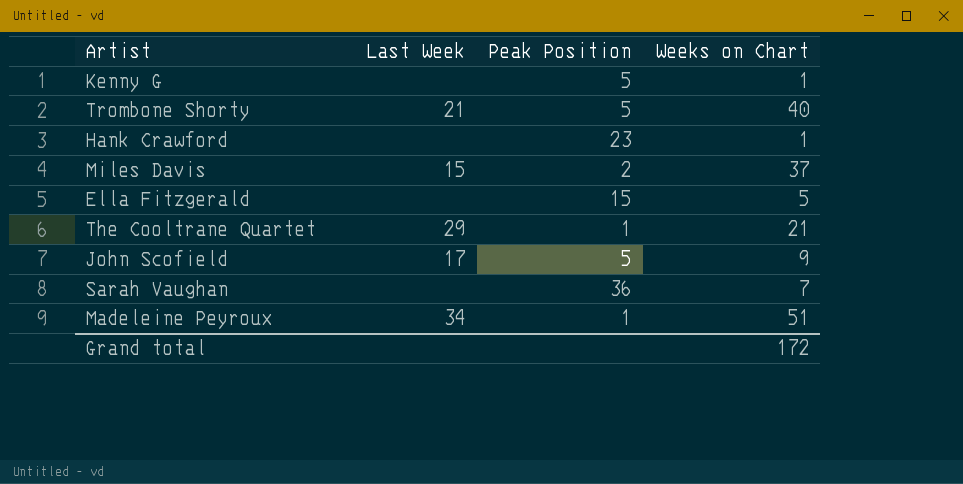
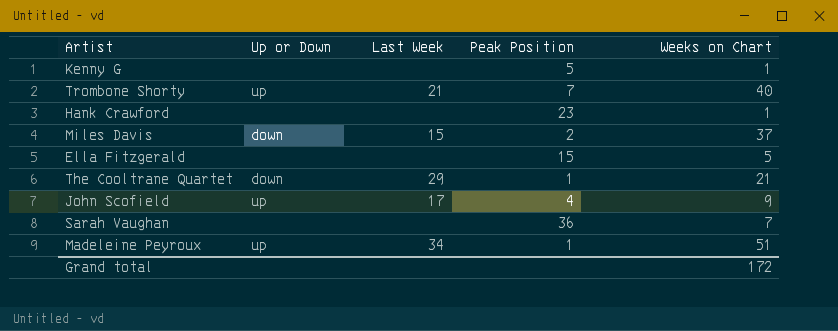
column Up or Down | position: none -> 2
Trombone Shorty | Peak Position: 5 -> 7
John Scofield | Peak Position: 5 -> 4

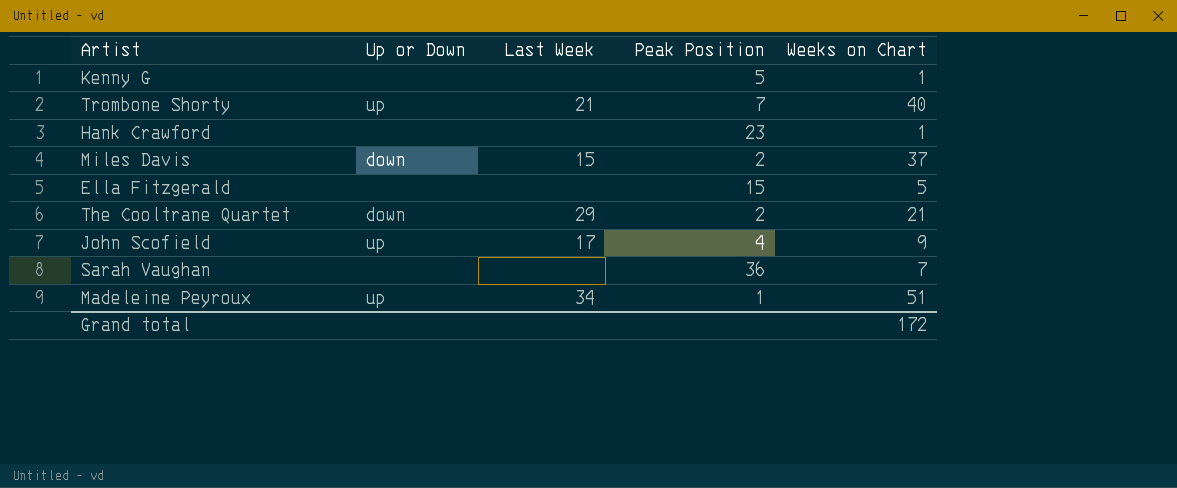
The Cooltrane Quartet | Peak Position: 1 -> 2

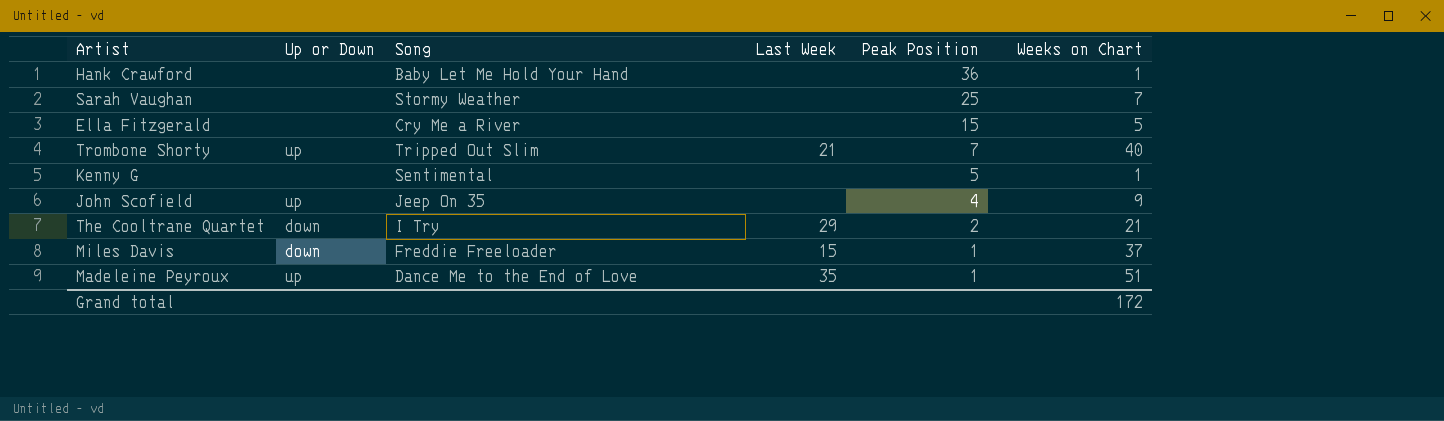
row order: none -> Peak Position descending
column Song | position: none -> 3
Hank Crawford | Peak Position: 23 -> 36
Sarah Vaughan | Peak Position: 36 -> 25
John Scofield | Last Week: 17 -> none
Miles Davis | Peak Position: 2 -> 1
Madeleine Peyroux | Last Week: 34 -> 35

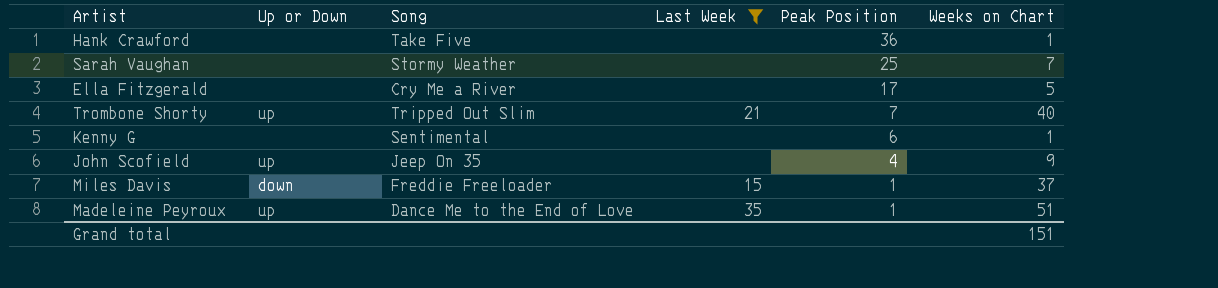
filter: none -> Last Week != 29
Hank Crawford | Song: Baby Let Me Hold Your Hand -> Take Five
Ella Fitzgerald | Peak Position: 15 -> 17
Kenny G | Peak Position: 5 -> 6
Grand total | Weeks on Chart: 172 -> 151

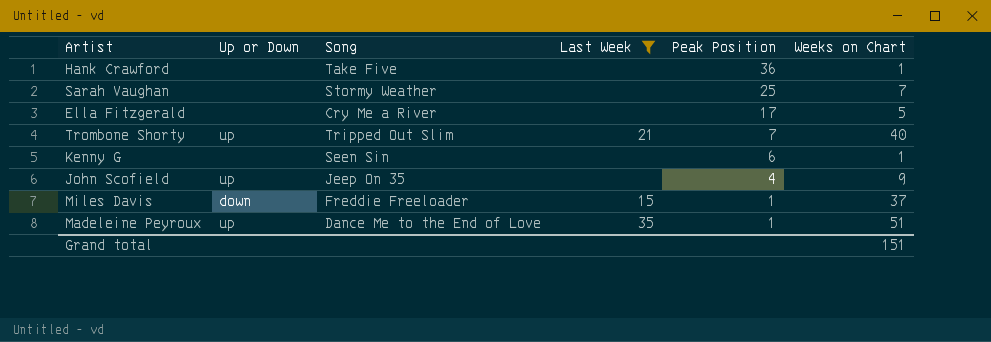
Kenny G | Song: Sentimental -> Seen Sin

